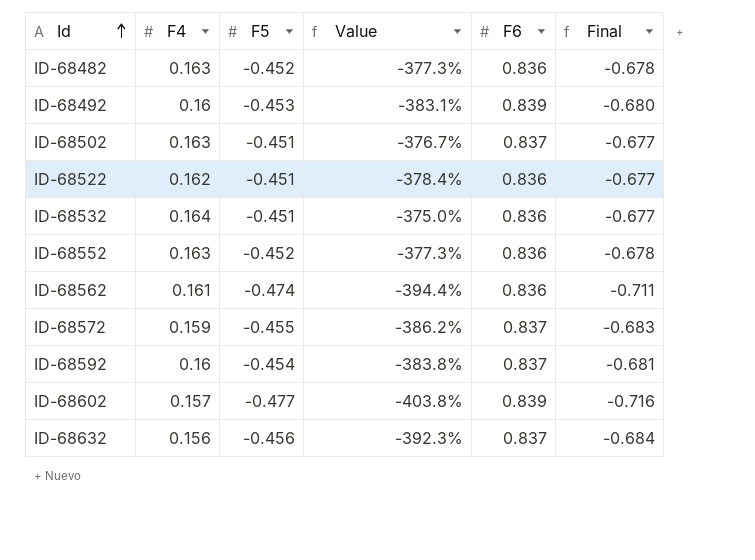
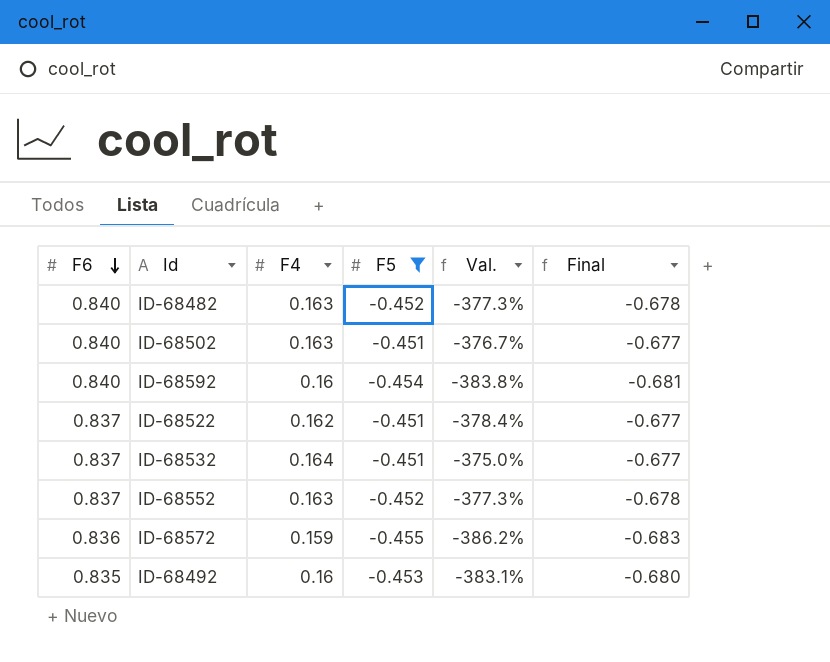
filter: none -> F5 >= -0.455
row order: Id ascending -> F6 descending
column F6 | position: 5 -> 1
column name: Value -> Val.
ID-68482 | F6: 0.836 -> 0.840
ID-68502 | F6: 0.837 -> 0.840
ID-68592 | F6: 0.837 -> 0.840
ID-68522 | F6: 0.836 -> 0.837
ID-68532 | F6: 0.836 -> 0.837
ID-68552 | F6: 0.836 -> 0.837
ID-68572 | F6: 0.837 -> 0.836
ID-68492 | F6: 0.839 -> 0.835

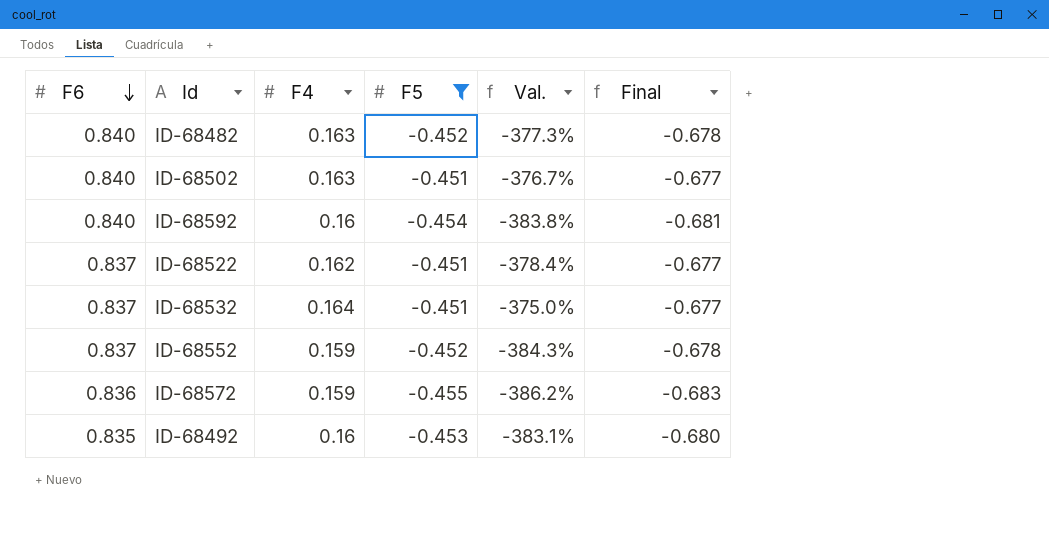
ID-68552 | F4: 0.163 -> 0.159
ID-68552 | Val.: -377.3% -> -384.3%

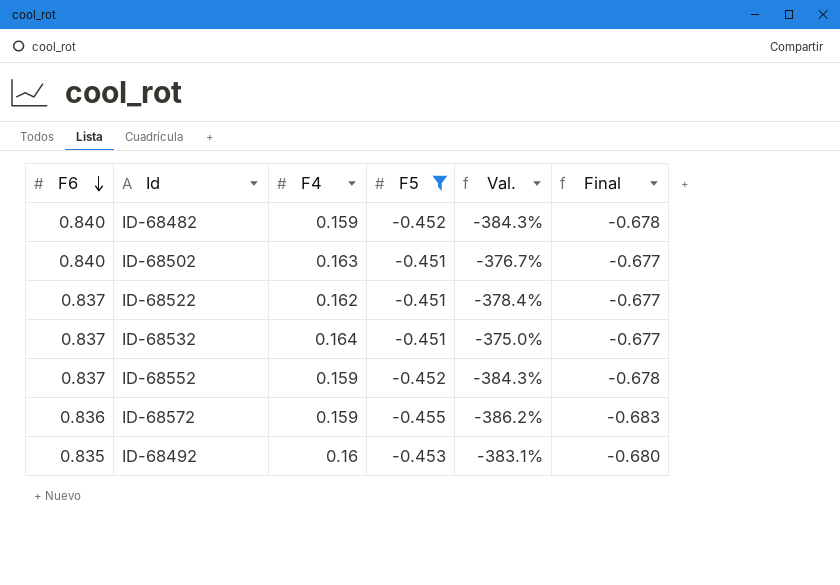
row ID-68592: 0.840 | 0.16 | -0.454 | -383.8% | -0.681 -> none
ID-68482 | F4: 0.163 -> 0.159
ID-68482 | Val.: -377.3% -> -384.3%

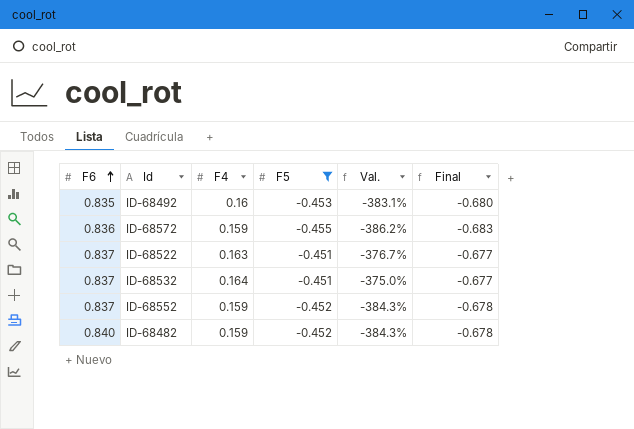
row order: F6 descending -> F6 ascending
row ID-68502: 0.840 | 0.163 | -0.451 | -376.7% | -0.677 -> none
ID-68522 | F4: 0.162 -> 0.163
ID-68522 | Val.: -378.4% -> -376.7%

